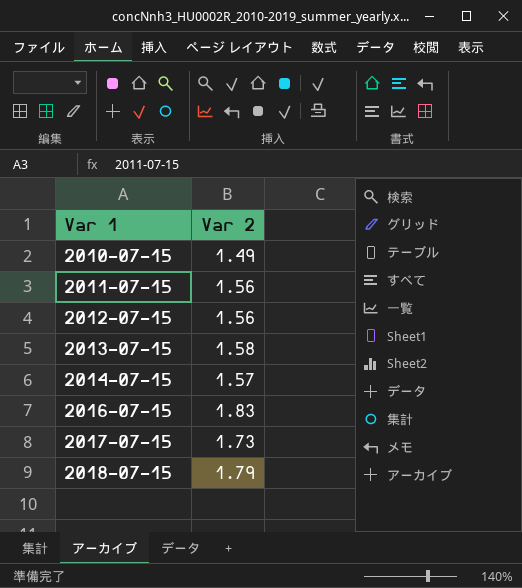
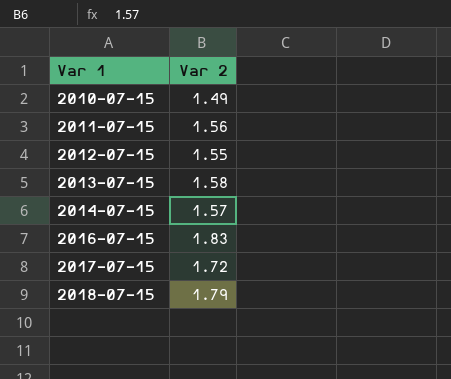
2012-07-15 | Var 2: 1.56 -> 1.55
2017-07-15 | Var 2: 1.73 -> 1.72

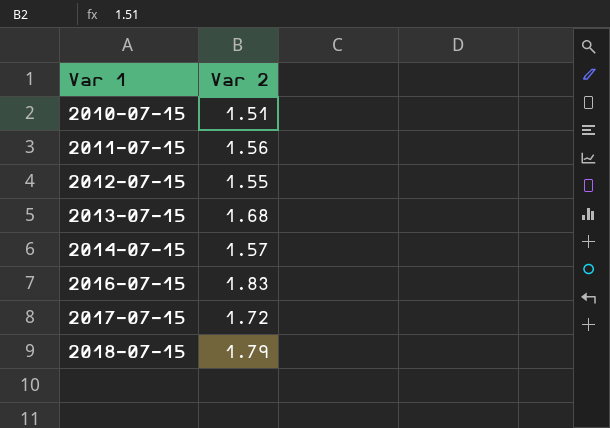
2010-07-15 | Var 2: 1.49 -> 1.51
2013-07-15 | Var 2: 1.58 -> 1.68

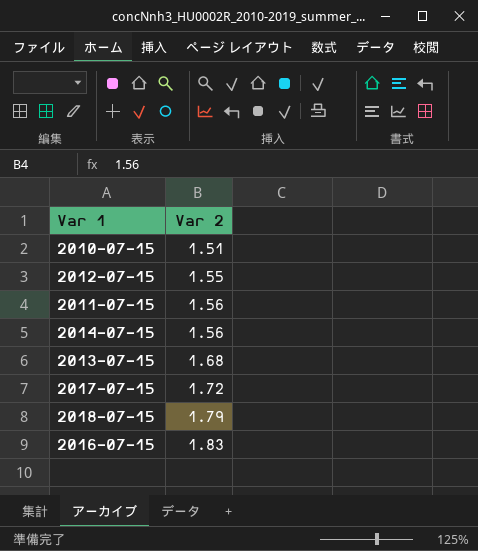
row order: Var 1 ascending -> Var 2 ascending
2014-07-15 | Var 2: 1.57 -> 1.56

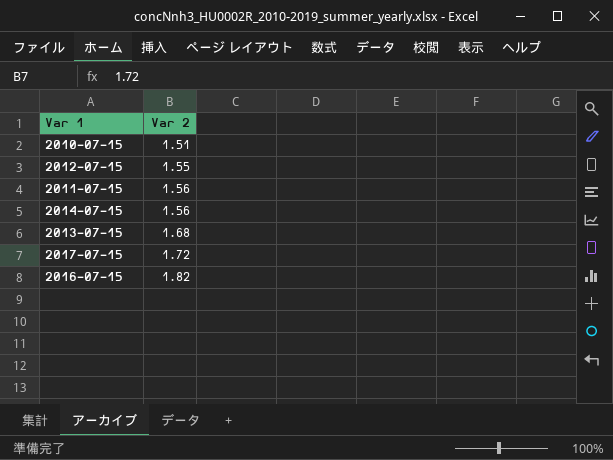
row 2018-07-15: 1.79 -> none
2016-07-15 | Var 2: 1.83 -> 1.82

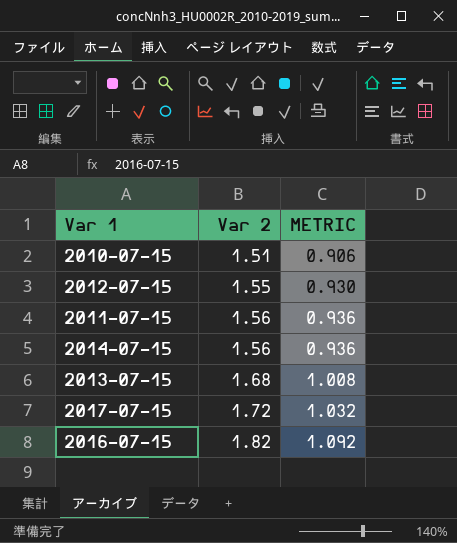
column METRIC | formula: none -> [Var 2] * 0.6

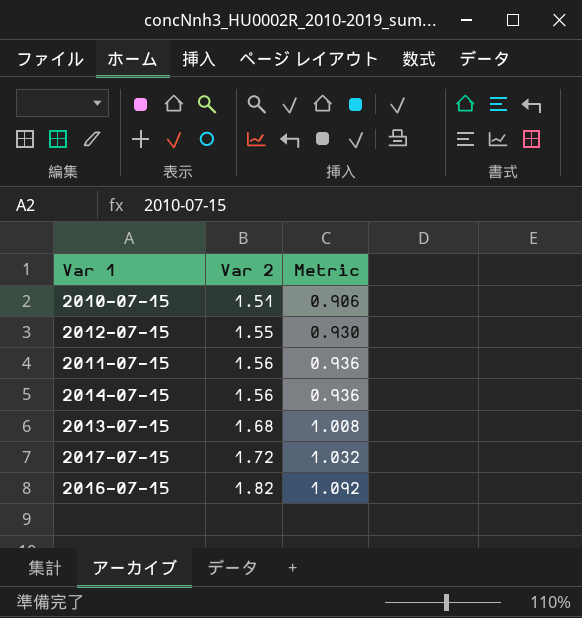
column name: METRIC -> Metric

